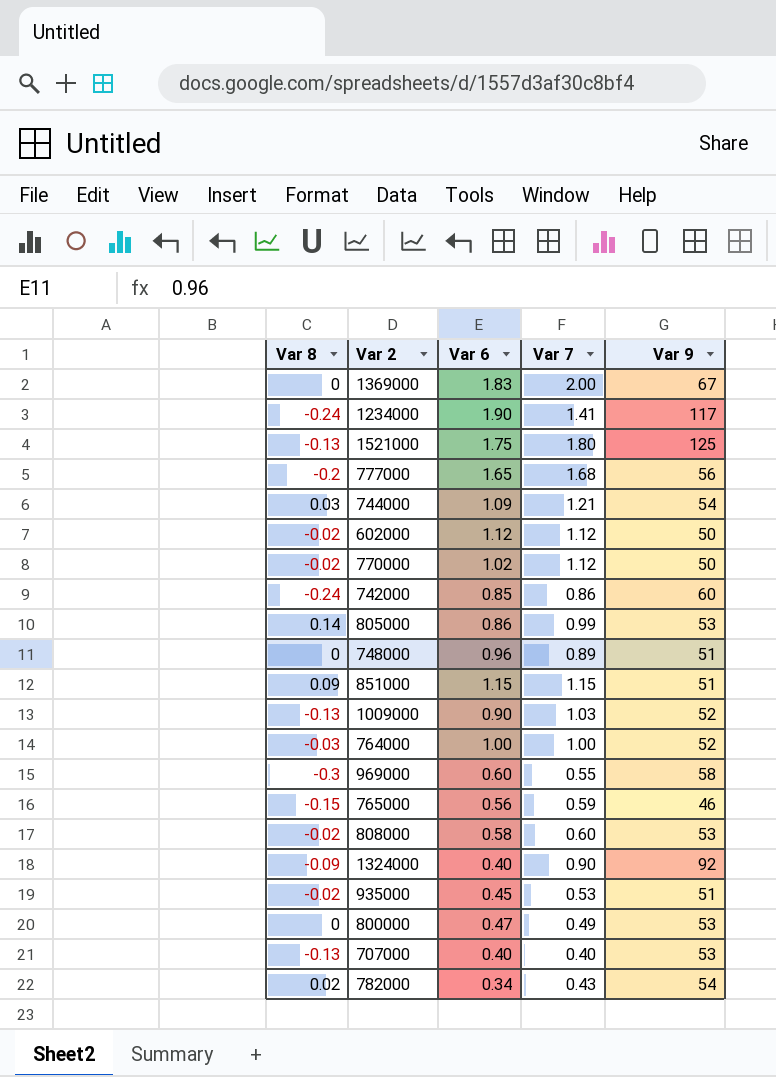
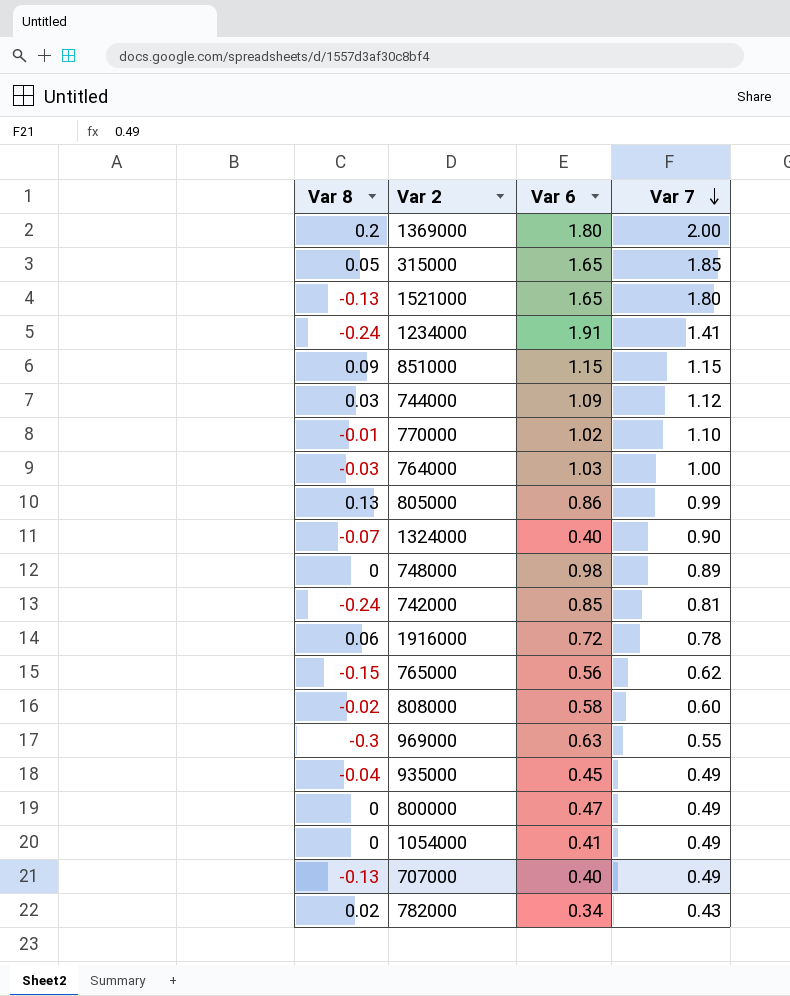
row order: none -> Var 7 descending
column Var 9 | position: 5 -> none
row 777000: -0.2 | 1.65 | 1.68 | 56 -> none
row 602000: -0.02 | 1.12 | 1.12 | 50 -> none
row 1009000: -0.13 | 0.90 | 1.03 | 52 -> none
1369000 | Var 8: 0 -> 0.2
1369000 | Var 6: 1.83 -> 1.80
row 315000: none -> 0.05 | 1.65 | 1.85
1521000 | Var 6: 1.75 -> 1.65
1234000 | Var 6: 1.90 -> 1.91
744000 | Var 7: 1.21 -> 1.12
770000 | Var 8: -0.02 -> -0.01
770000 | Var 7: 1.12 -> 1.10
764000 | Var 6: 1.00 -> 1.03
805000 | Var 8: 0.14 -> 0.13
1324000 | Var 8: -0.09 -> -0.07
748000 | Var 6: 0.96 -> 0.98
742000 | Var 7: 0.86 -> 0.81
row 1916000: none -> 0.06 | 0.72 | 0.78
765000 | Var 7: 0.59 -> 0.62
969000 | Var 6: 0.60 -> 0.63
935000 | Var 8: -0.02 -> -0.04
935000 | Var 7: 0.53 -> 0.49
row 1054000: none -> 0 | 0.41 | 0.49
707000 | Var 7: 0.40 -> 0.49

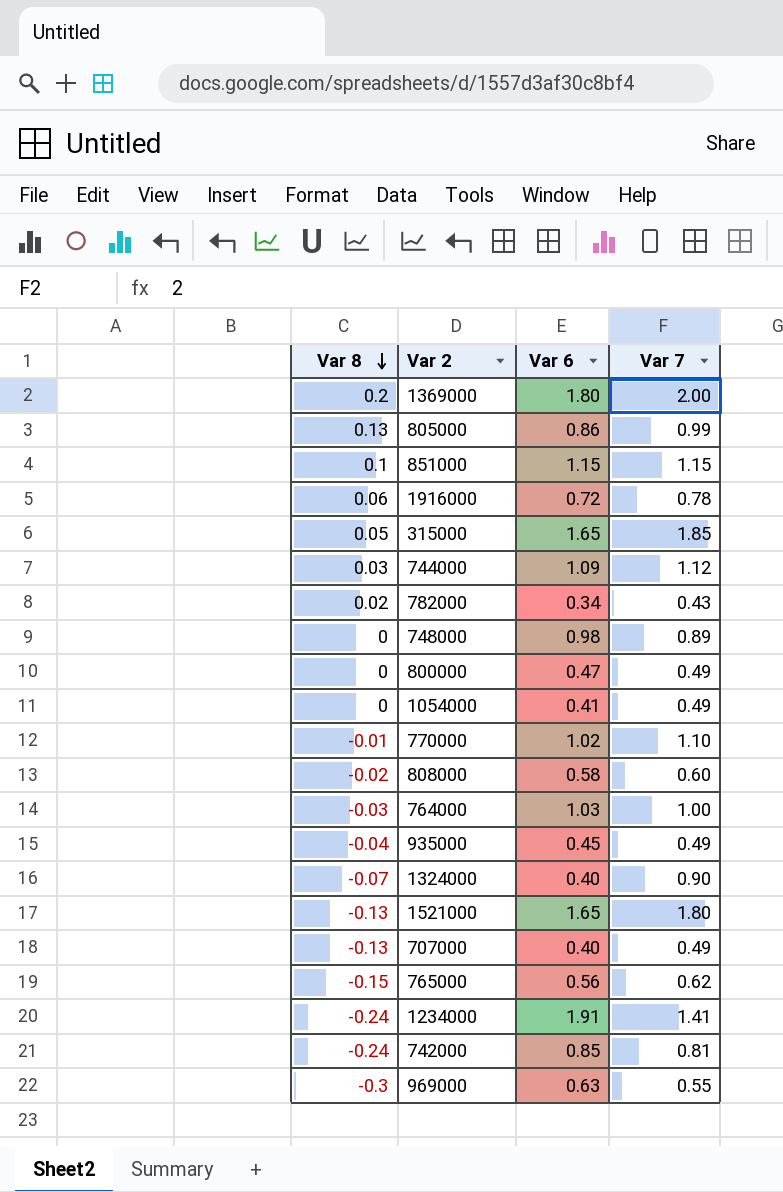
row order: Var 7 descending -> Var 8 descending
851000 | Var 8: 0.09 -> 0.1

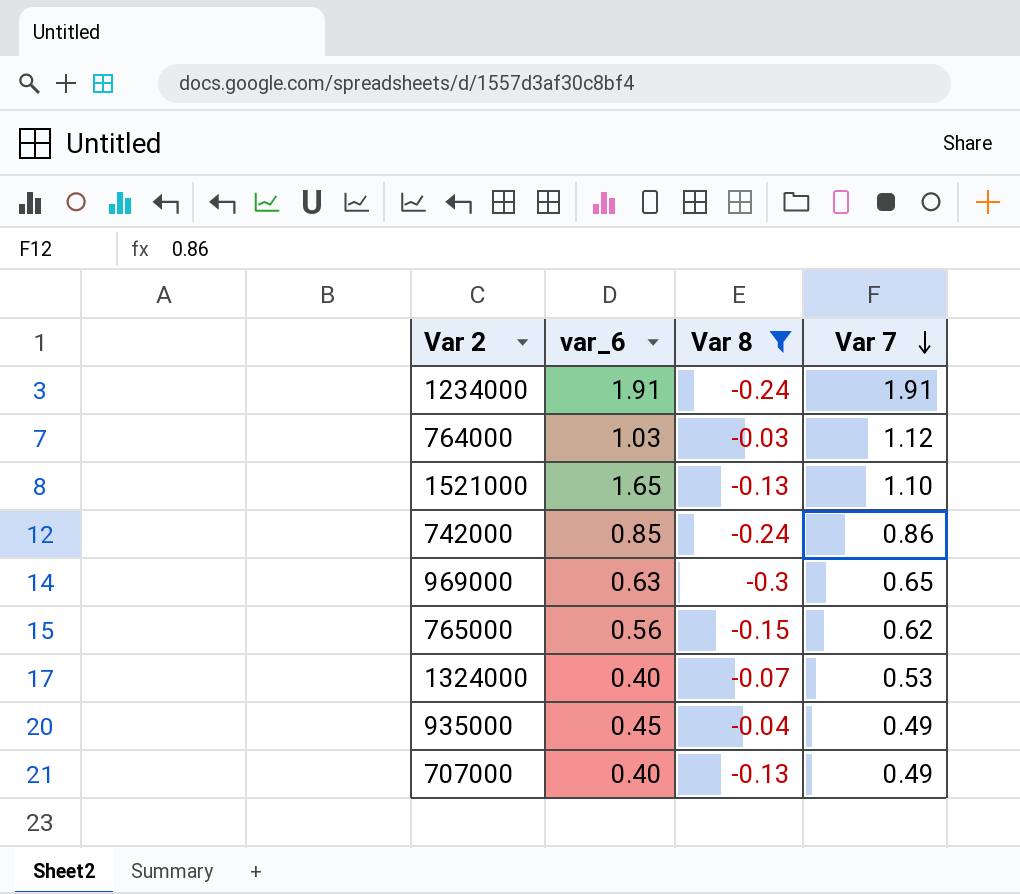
filter: none -> Var 8 <= -0.03
row order: Var 8 descending -> Var 7 descending
column name: Var 6 -> var_6
column Var 8 | position: 1 -> 3
1234000 | Var 7: 1.41 -> 1.91
764000 | Var 7: 1.00 -> 1.12
1521000 | Var 7: 1.80 -> 1.10
742000 | Var 7: 0.81 -> 0.86
969000 | Var 7: 0.55 -> 0.65
1324000 | Var 7: 0.90 -> 0.53

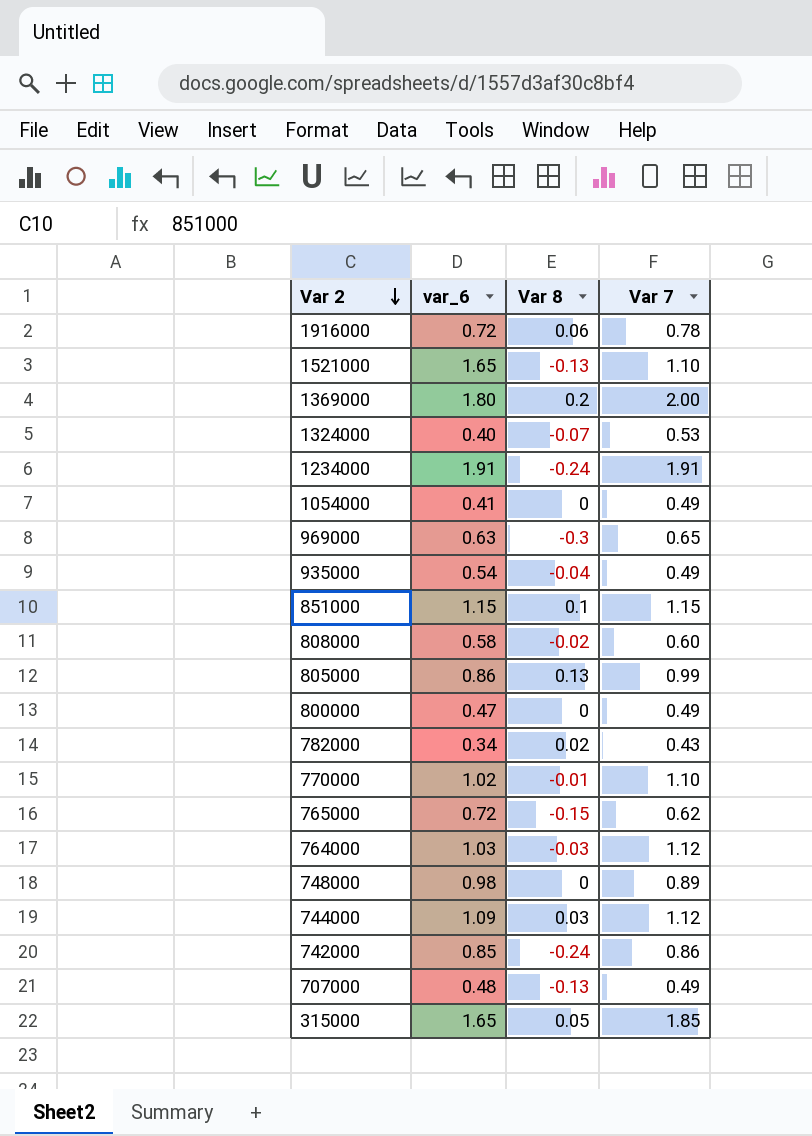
filter: Var 8 <= -0.03 -> none
row order: Var 7 descending -> Var 2 descending
935000 | var_6: 0.45 -> 0.54
765000 | var_6: 0.56 -> 0.72
707000 | var_6: 0.40 -> 0.48

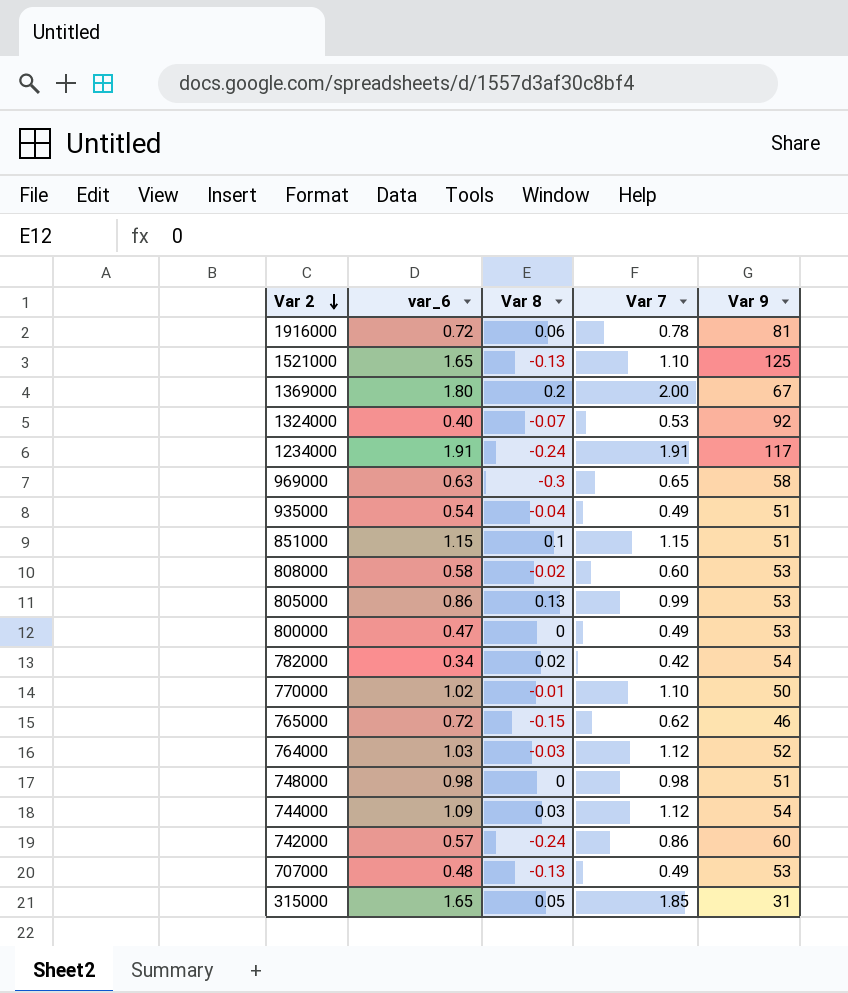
column Var 9 | position: none -> 5
row 1054000: 0.41 | 0 | 0.49 -> none
782000 | Var 7: 0.43 -> 0.42
748000 | Var 7: 0.89 -> 0.98
742000 | var_6: 0.85 -> 0.57

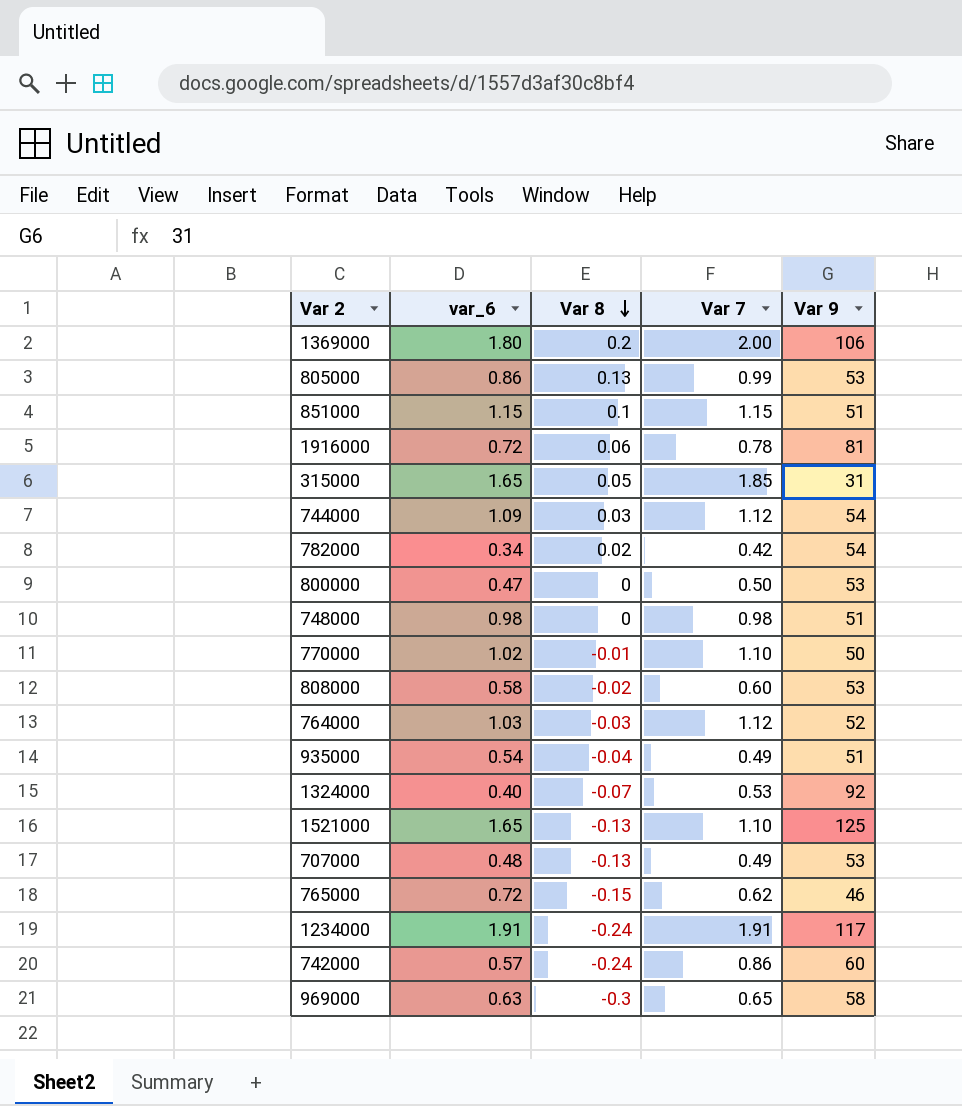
row order: Var 2 descending -> Var 8 descending
1369000 | Var 9: 67 -> 106
800000 | Var 7: 0.49 -> 0.50

